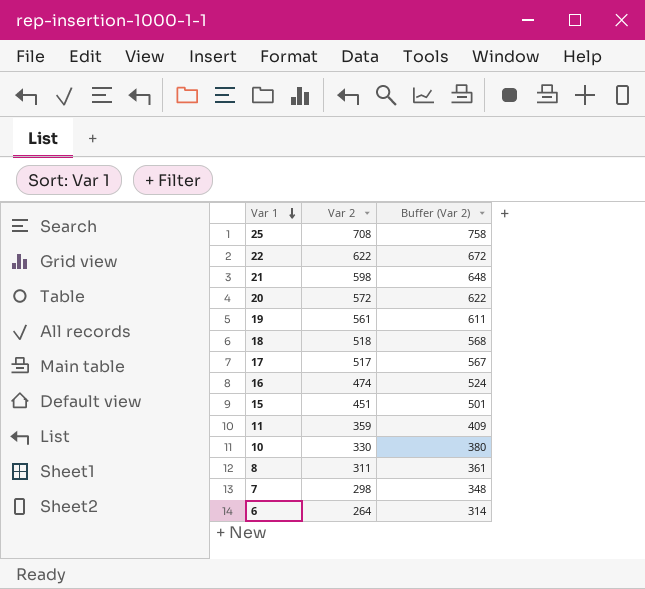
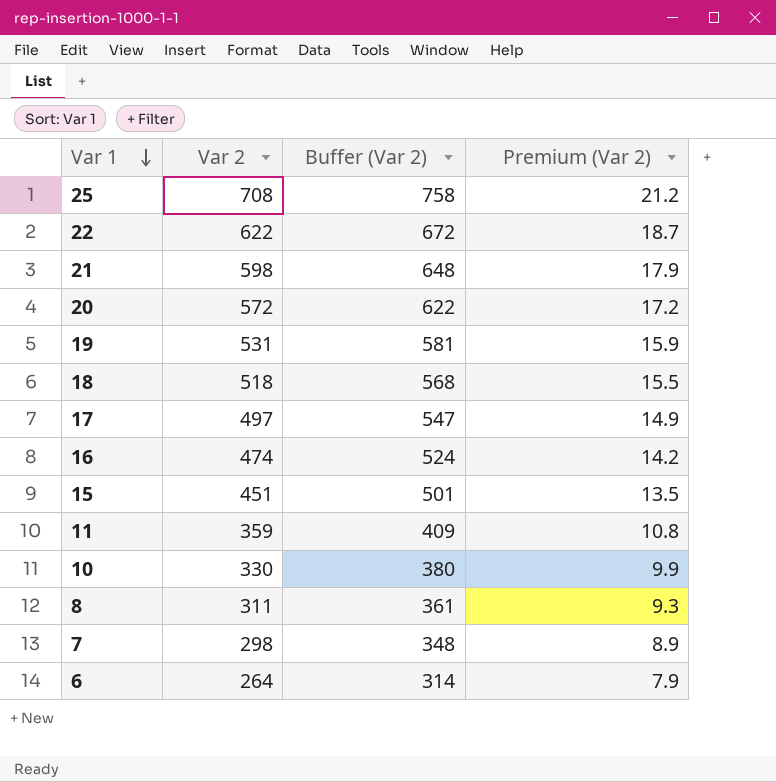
column Premium (Var 2) | formula: none -> [Var 2] * 0.03
19 | Var 2: 561 -> 531
19 | Buffer (Var 2): 611 -> 581
17 | Var 2: 517 -> 497
17 | Buffer (Var 2): 567 -> 547

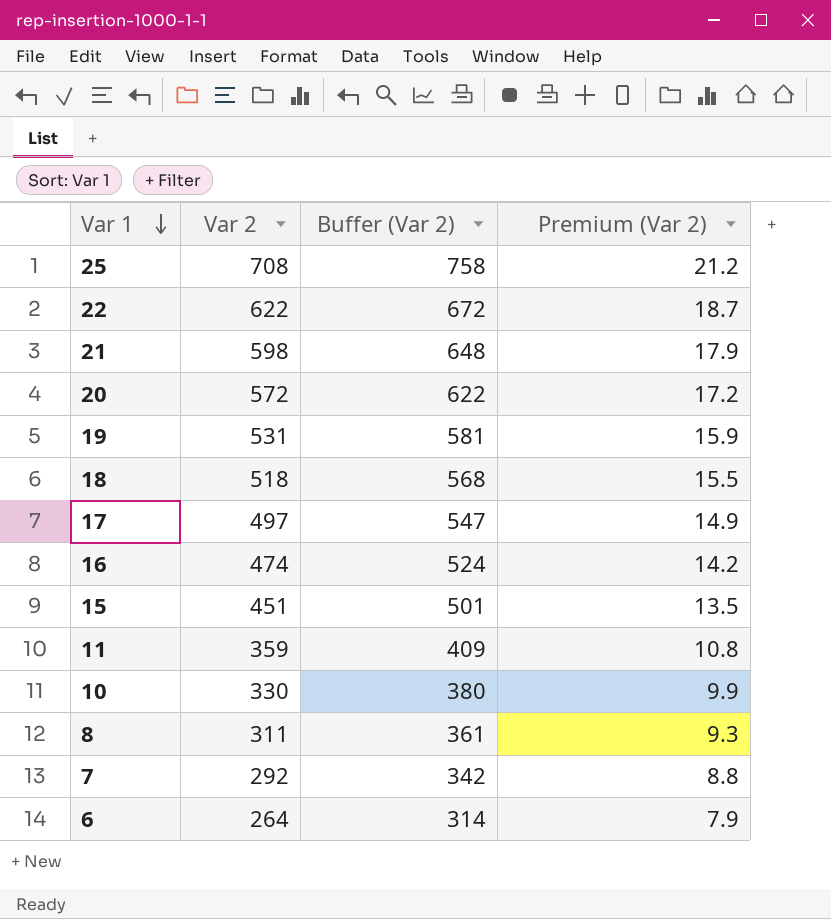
7 | Var 2: 298 -> 292
7 | Buffer (Var 2): 348 -> 342
7 | Premium (Var 2): 8.9 -> 8.8

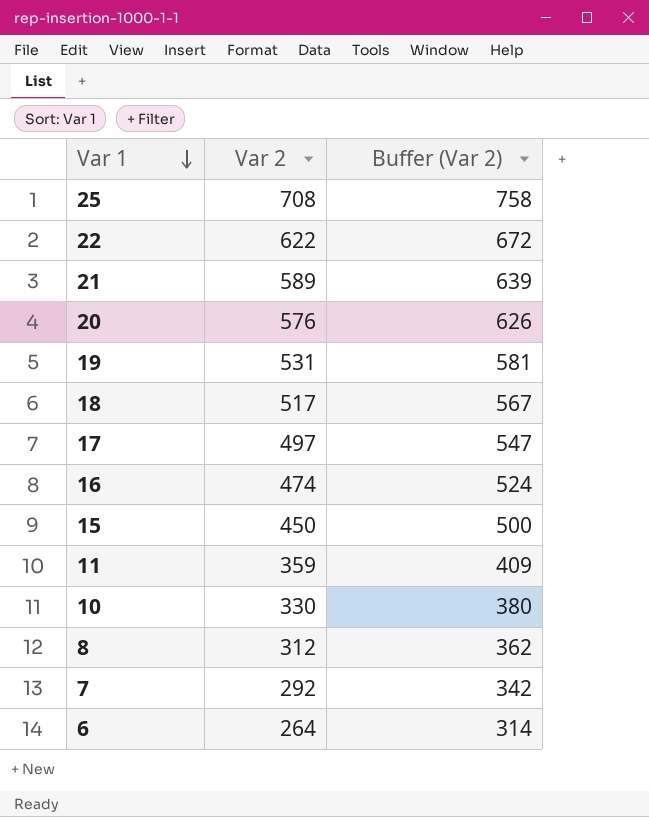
column Premium (Var 2) | formula: [Var 2] * 0.03 -> none
21 | Var 2: 598 -> 589
21 | Buffer (Var 2): 648 -> 639
20 | Var 2: 572 -> 576
20 | Buffer (Var 2): 622 -> 626
18 | Var 2: 518 -> 517
18 | Buffer (Var 2): 568 -> 567
15 | Var 2: 451 -> 450
15 | Buffer (Var 2): 501 -> 500
8 | Var 2: 311 -> 312
8 | Buffer (Var 2): 361 -> 362

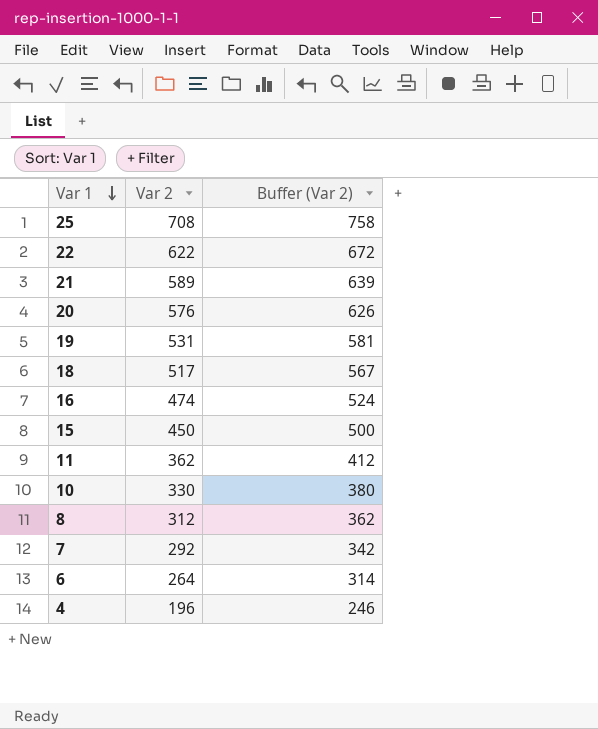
row 17: 497 | 547 -> none
11 | Var 2: 359 -> 362
11 | Buffer (Var 2): 409 -> 412
row 4: none -> 196 | 246

